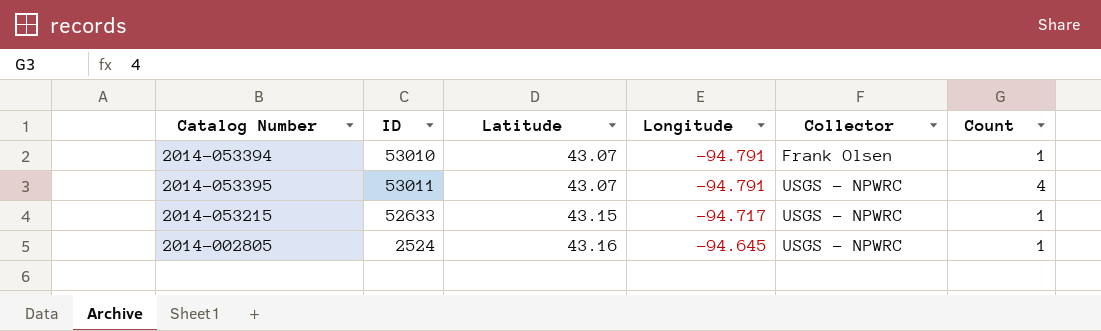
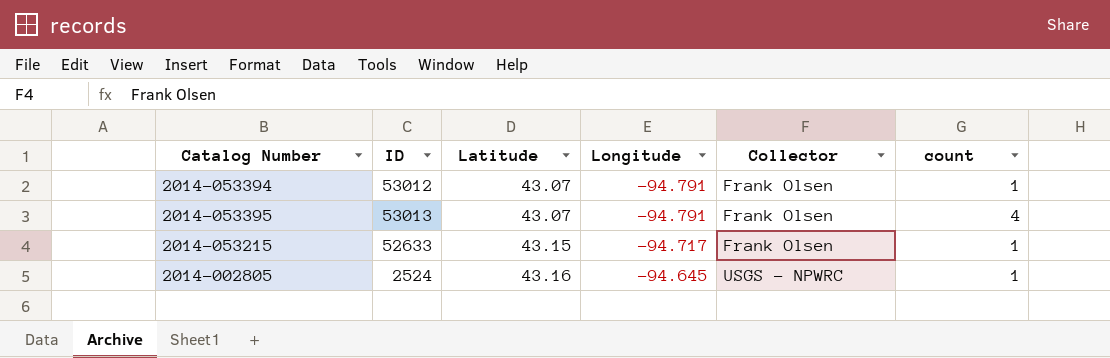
column name: Count -> count
2014-053394 | ID: 53010 -> 53012
2014-053395 | ID: 53011 -> 53013
2014-053395 | Collector: USGS - NPWRC -> Frank Olsen
2014-053215 | Collector: USGS - NPWRC -> Frank Olsen

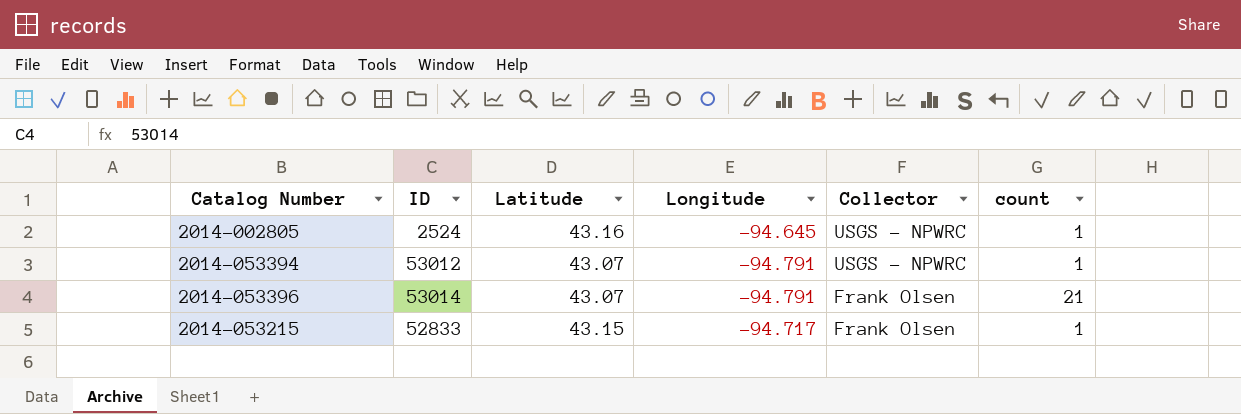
row order: Latitude ascending -> Collector descending
row 2014-053395: 53013 | 43.07 | -94.791 | Frank Olsen | 4 -> none
2014-053394 | Collector: Frank Olsen -> USGS - NPWRC
row 2014-053396: none -> 53014 | 43.07 | -94.791 | Frank Olsen | 21
2014-053215 | ID: 52633 -> 52833

